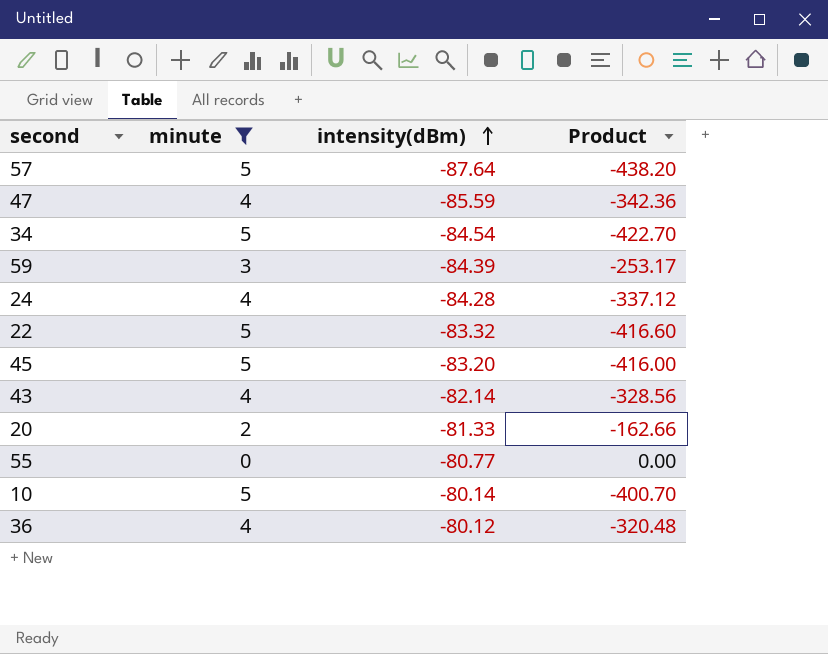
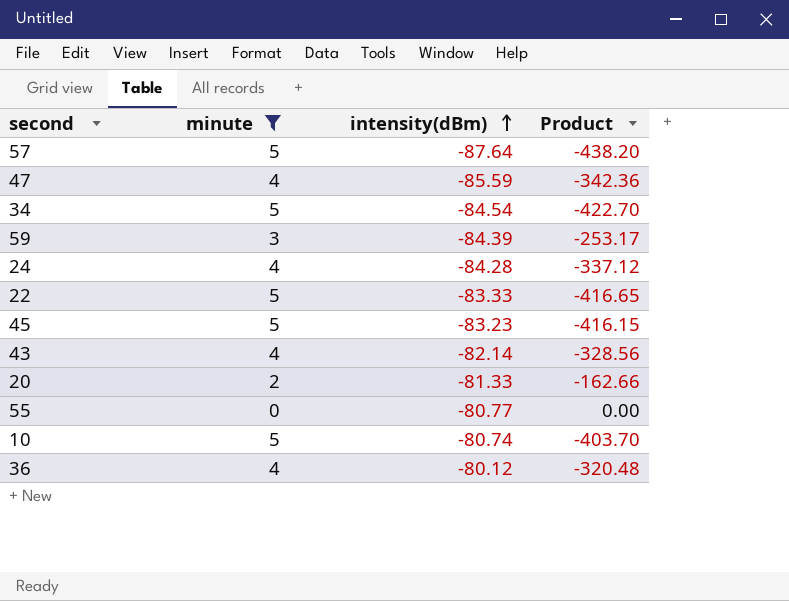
22 | intensity(dBm): -83.32 -> -83.33
22 | Product: -416.60 -> -416.65
45 | intensity(dBm): -83.20 -> -83.23
45 | Product: -416.00 -> -416.15
10 | intensity(dBm): -80.14 -> -80.74
10 | Product: -400.70 -> -403.70

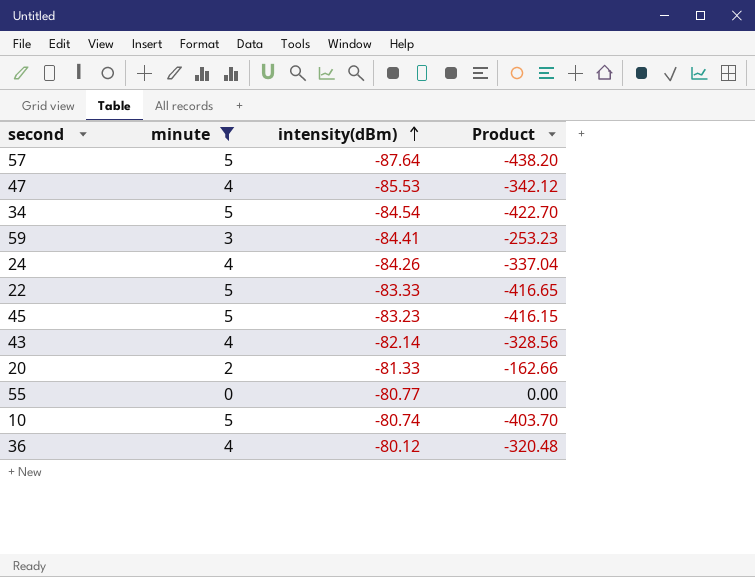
47 | intensity(dBm): -85.59 -> -85.53
47 | Product: -342.36 -> -342.12
59 | intensity(dBm): -84.39 -> -84.41
59 | Product: -253.17 -> -253.23
24 | intensity(dBm): -84.28 -> -84.26
24 | Product: -337.12 -> -337.04

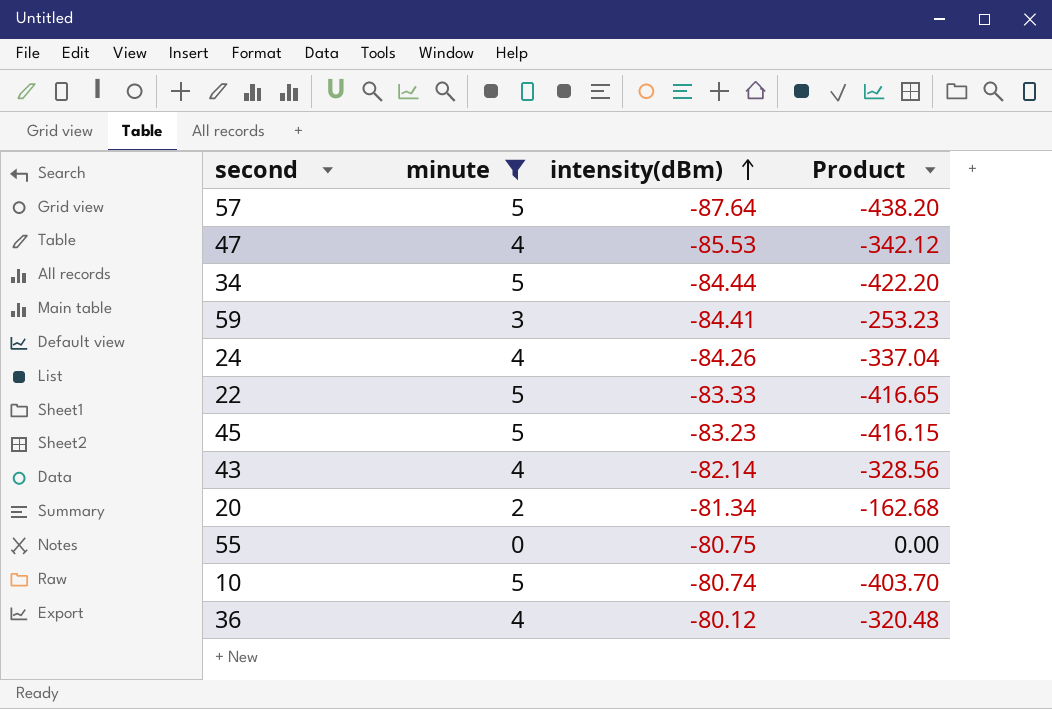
34 | intensity(dBm): -84.54 -> -84.44
34 | Product: -422.70 -> -422.20
20 | intensity(dBm): -81.33 -> -81.34
20 | Product: -162.66 -> -162.68
55 | intensity(dBm): -80.77 -> -80.75

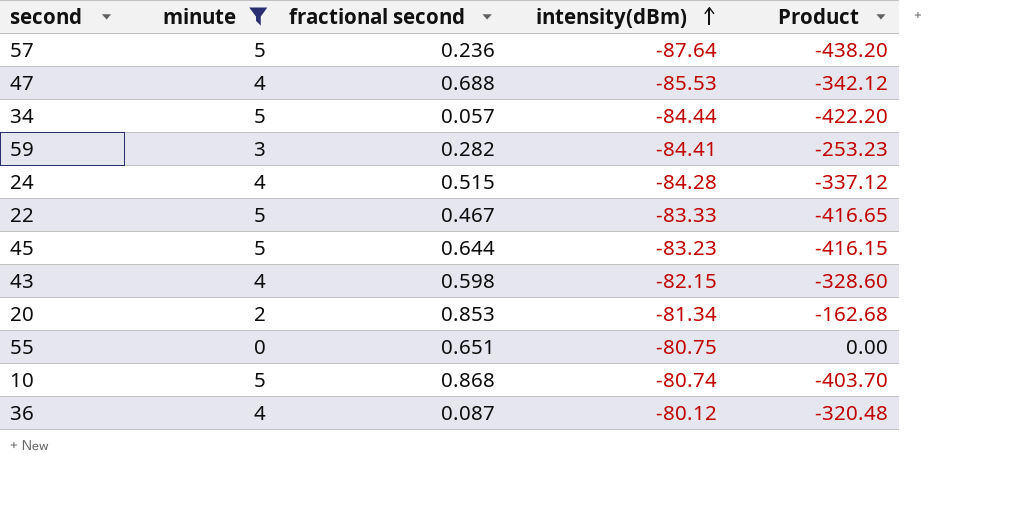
column fractional second | position: none -> 3
24 | intensity(dBm): -84.26 -> -84.28
24 | Product: -337.04 -> -337.12
43 | intensity(dBm): -82.14 -> -82.15
43 | Product: -328.56 -> -328.60

